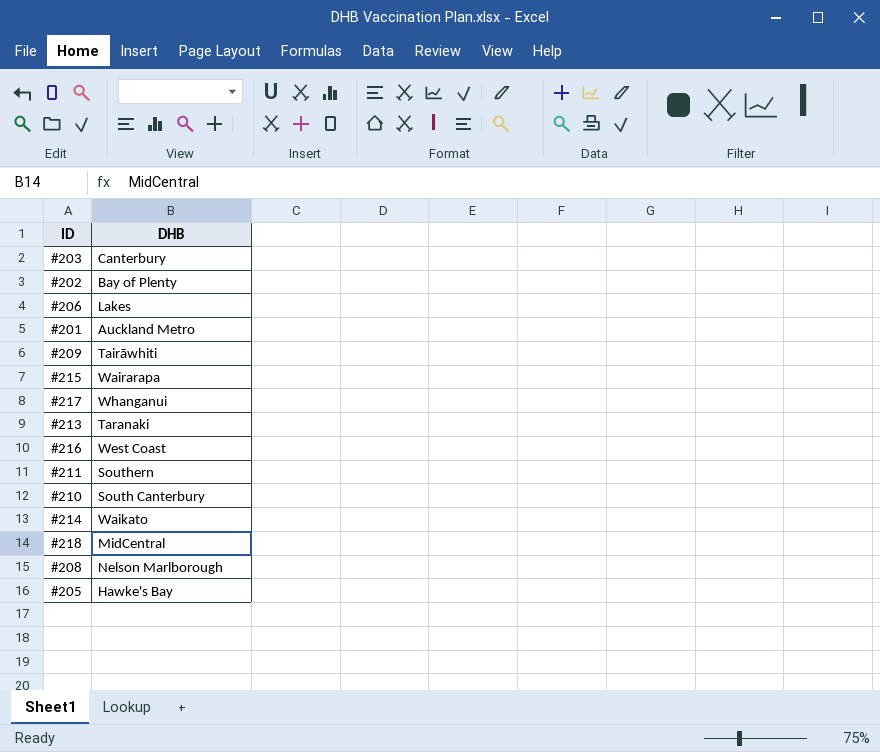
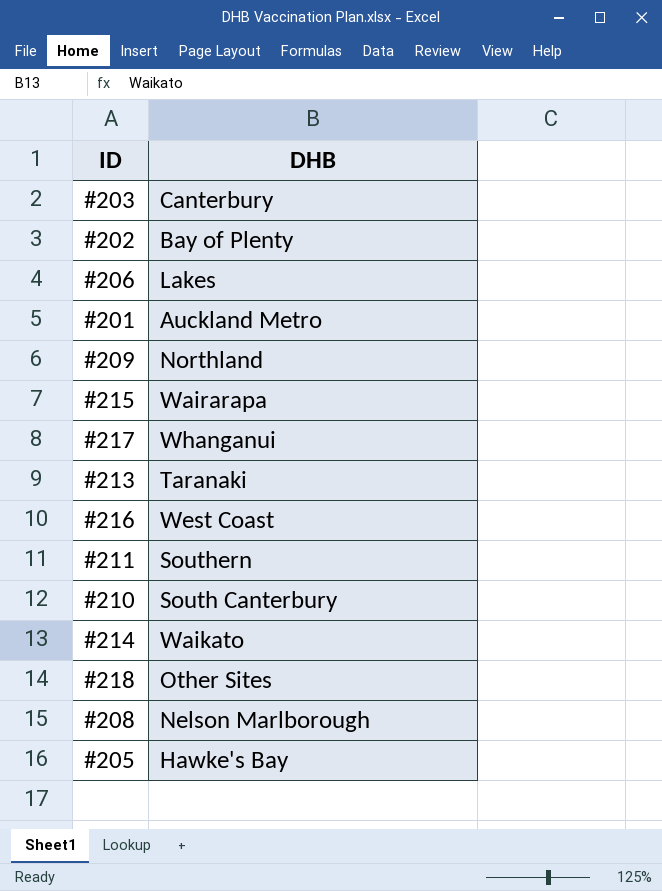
#209 | DHB: Tairāwhiti -> Northland
#218 | DHB: MidCentral -> Other Sites

